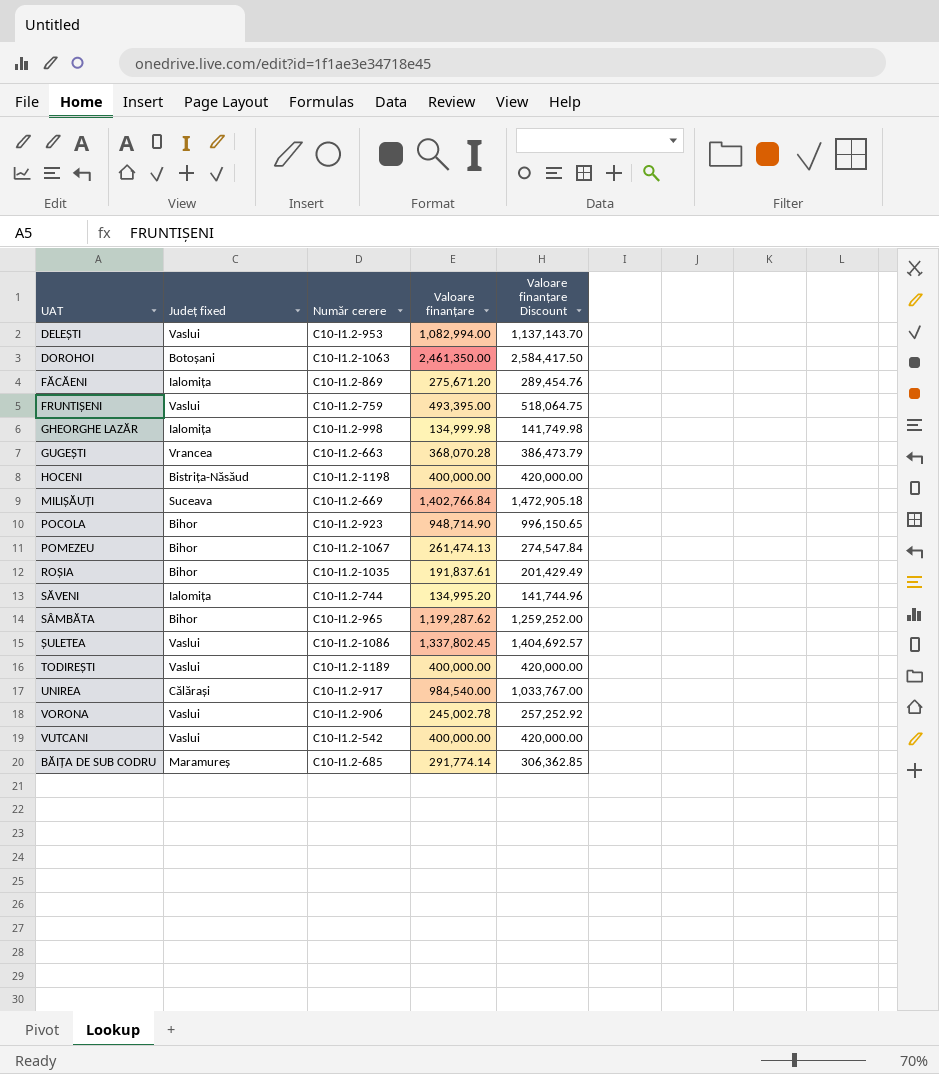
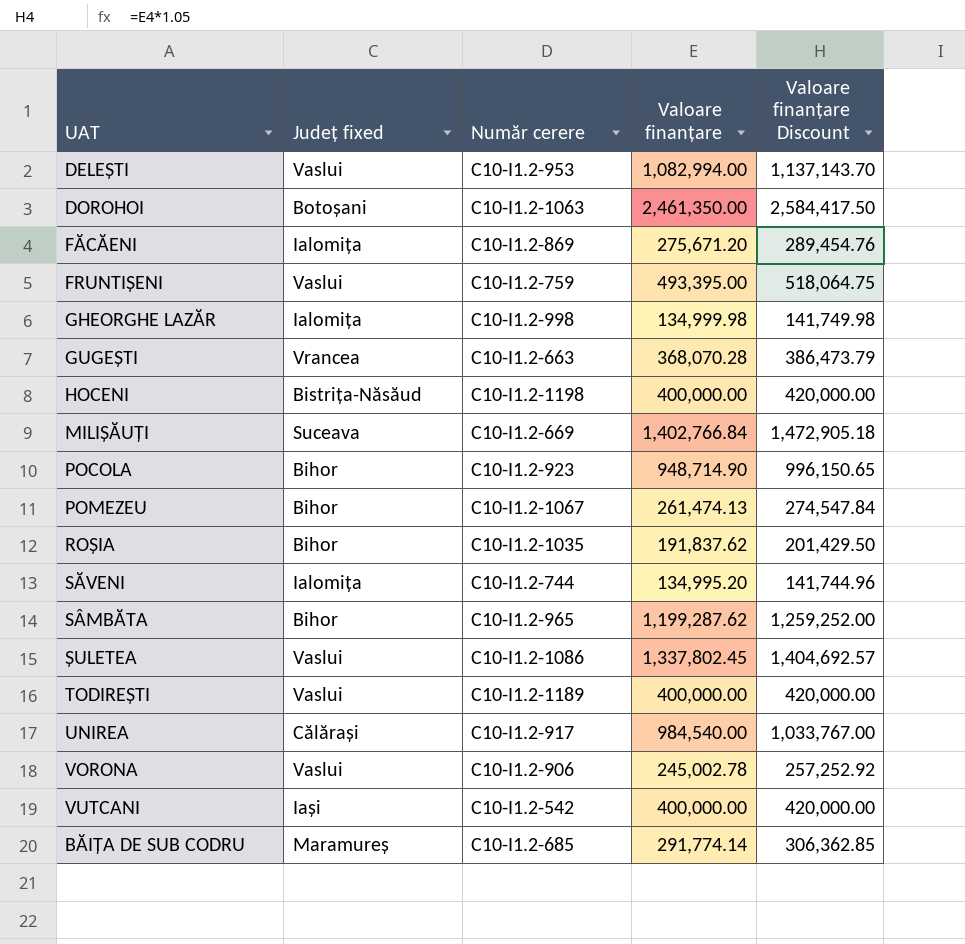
ROȘIA | Valoare finanțare: 191,837.61 -> 191,837.62
ROȘIA | Valoare finanțare Discount: 201,429.49 -> 201,429.50
VUTCANI | Județ fixed: Vaslui -> Iași

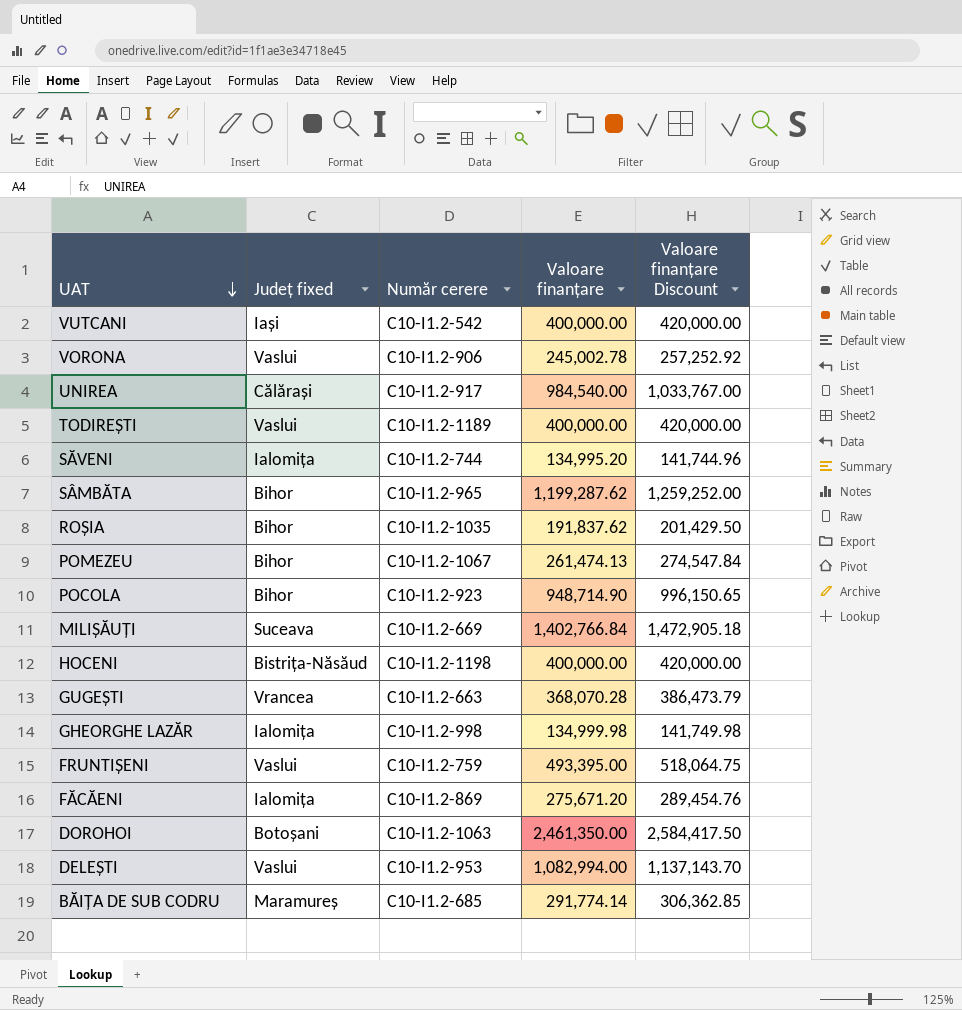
row order: none -> UAT descending
row ȘULETEA: Vaslui | C10-I1.2-1086 | 1,337,802.45 | 1,404,692.57 -> none

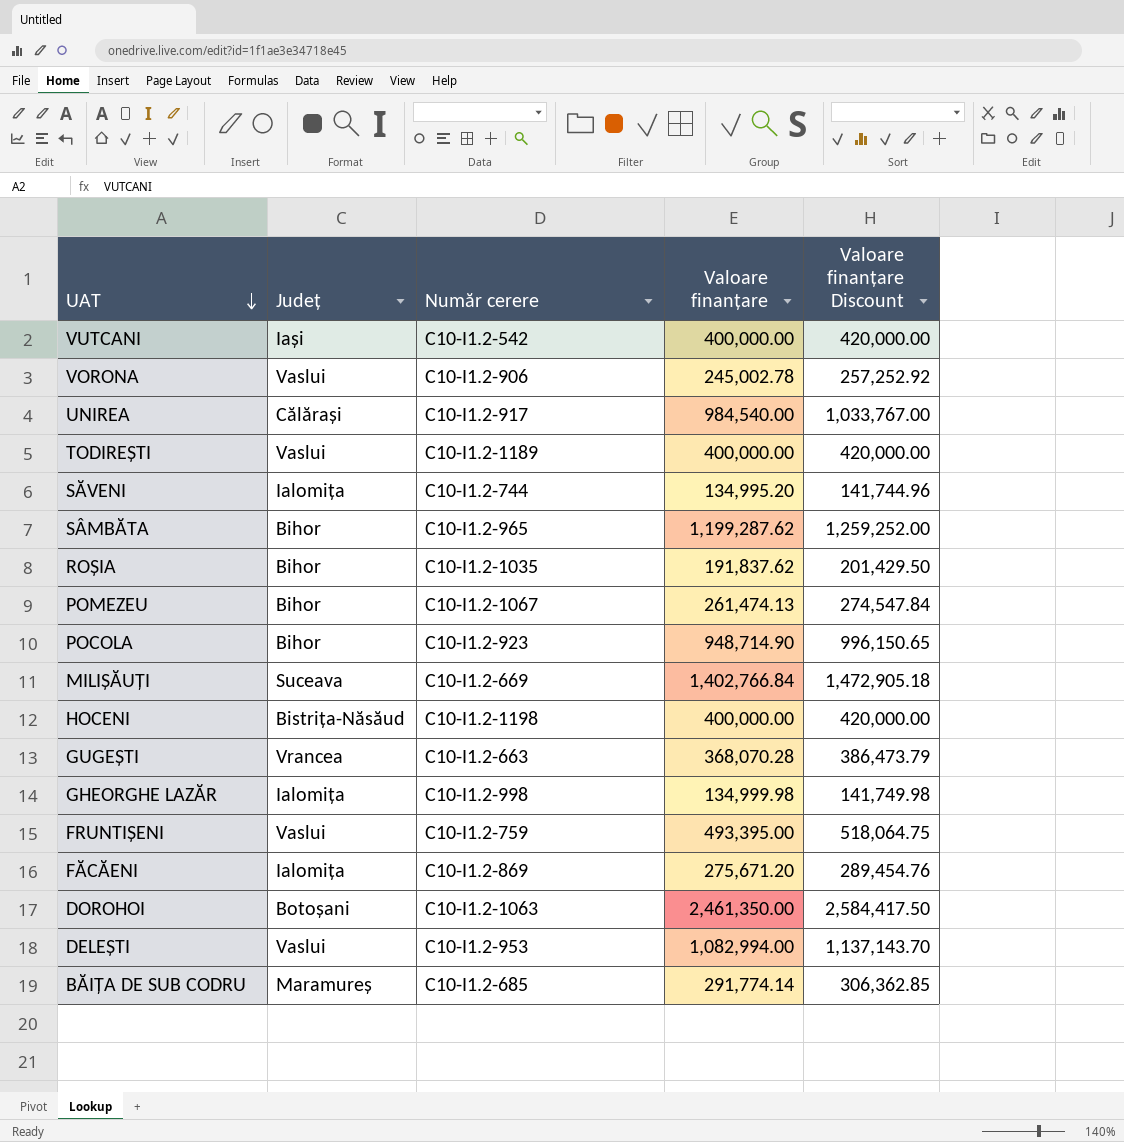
column name: Județ fixed -> Județ

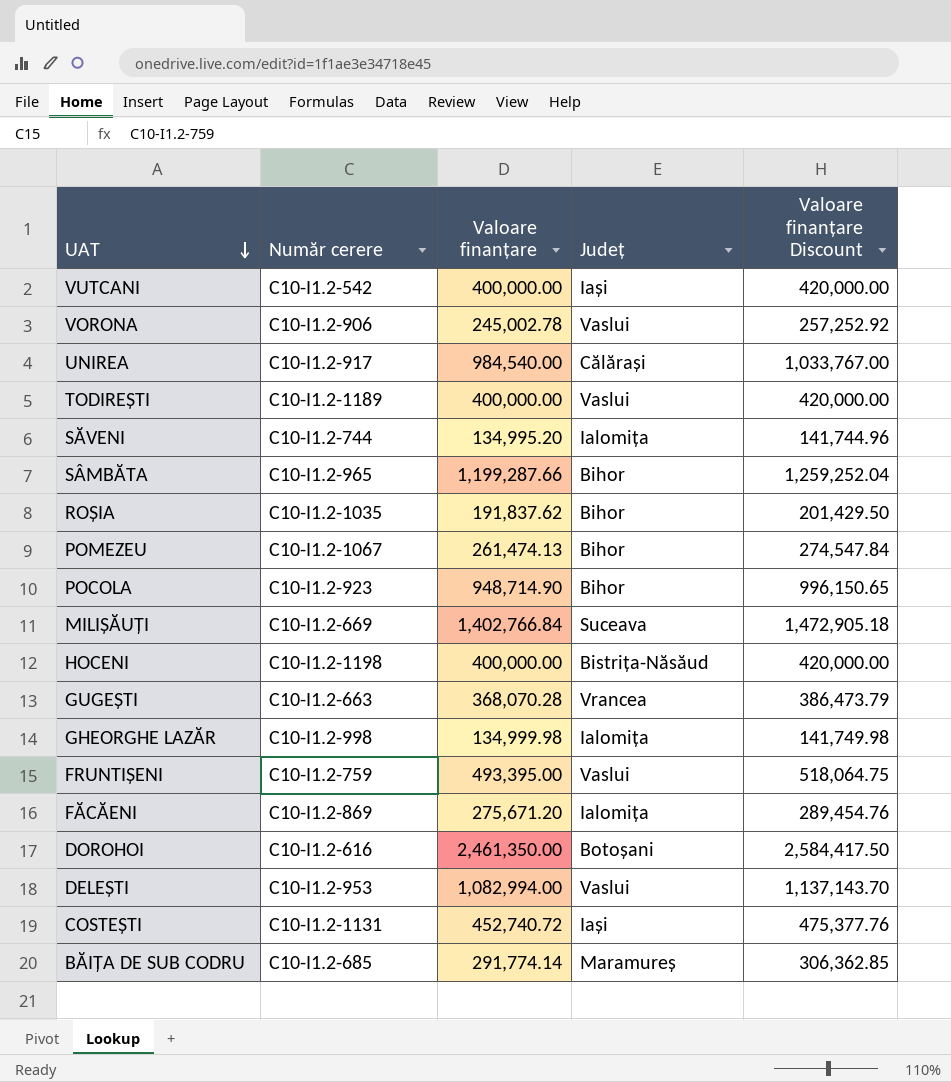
column Județ | position: 2 -> 4
SÂMBĂTA | Valoare finanțare: 1,199,287.62 -> 1,199,287.66
SÂMBĂTA | Valoare finanțare Discount: 1,259,252.00 -> 1,259,252.04
DOROHOI | Număr cerere: C10-I1.2-1063 -> C10-I1.2-616
row COSTEȘTI: none -> C10-I1.2-1131 | 452,740.72 | Iași | 475,377.76

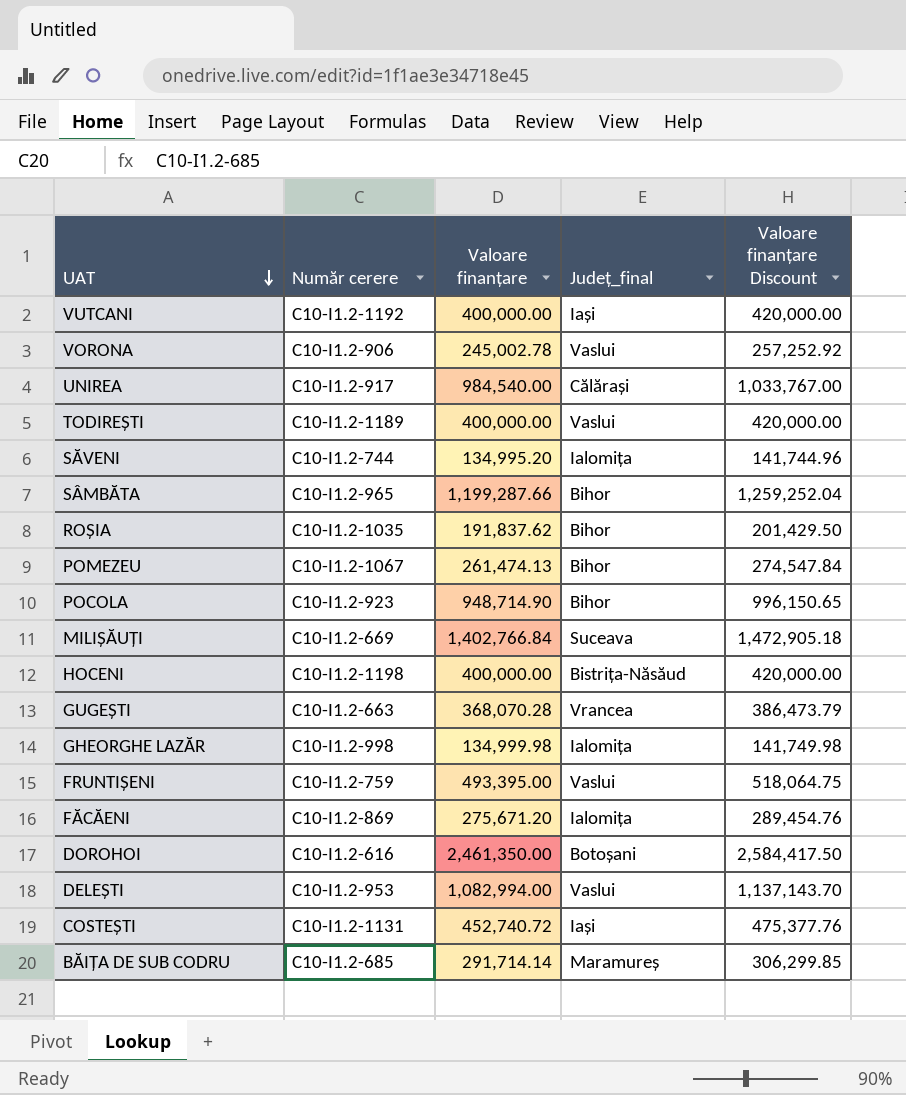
column name: Județ -> Județ_final
VUTCANI | Număr cerere: C10-I1.2-542 -> C10-I1.2-1192
BĂIȚA DE SUB CODRU | Valoare finanțare: 291,774.14 -> 291,714.14
BĂIȚA DE SUB CODRU | Valoare finanțare Discount: 306,362.85 -> 306,299.85

